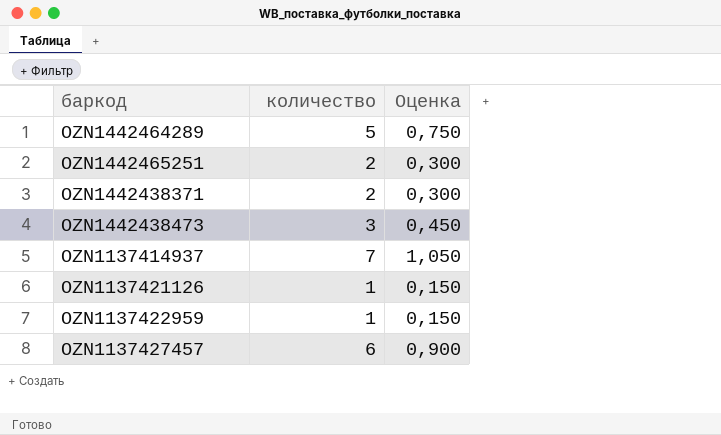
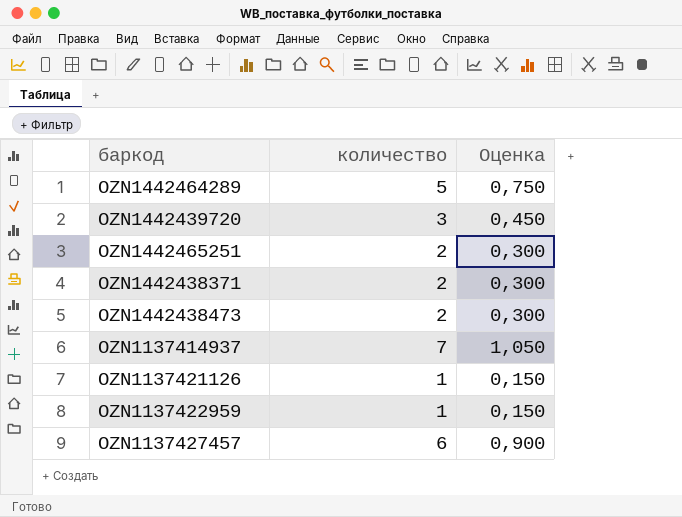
row OZN1442439720: none -> 3 | 0,450
OZN1442438473 | количество: 3 -> 2
OZN1442438473 | Оценка: 0,450 -> 0,300

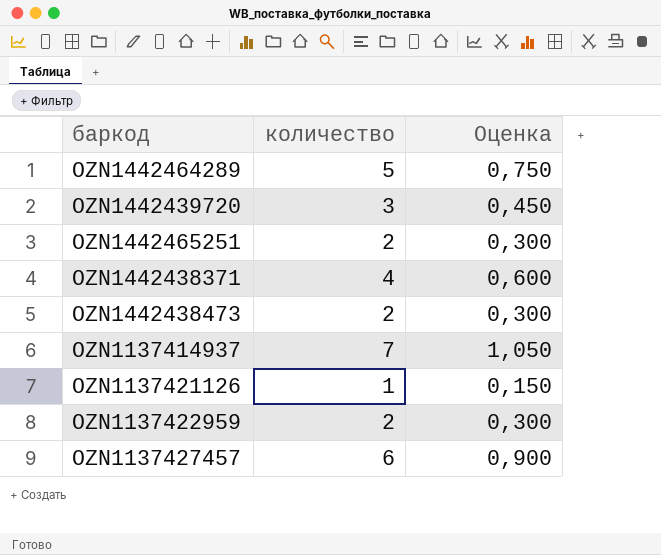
OZN1442438371 | количество: 2 -> 4
OZN1442438371 | Оценка: 0,300 -> 0,600
OZN1137422959 | количество: 1 -> 2
OZN1137422959 | Оценка: 0,150 -> 0,300

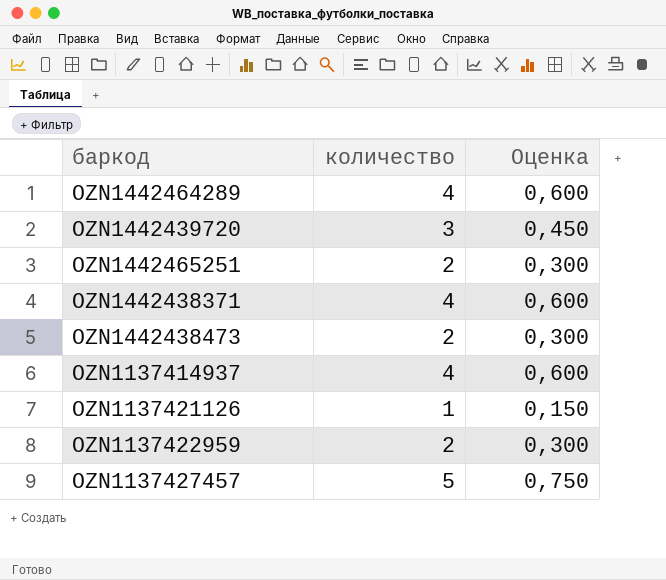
OZN1442464289 | количество: 5 -> 4
OZN1442464289 | Оценка: 0,750 -> 0,600
OZN1137414937 | количество: 7 -> 4
OZN1137414937 | Оценка: 1,050 -> 0,600
OZN1137427457 | количество: 6 -> 5
OZN1137427457 | Оценка: 0,900 -> 0,750

